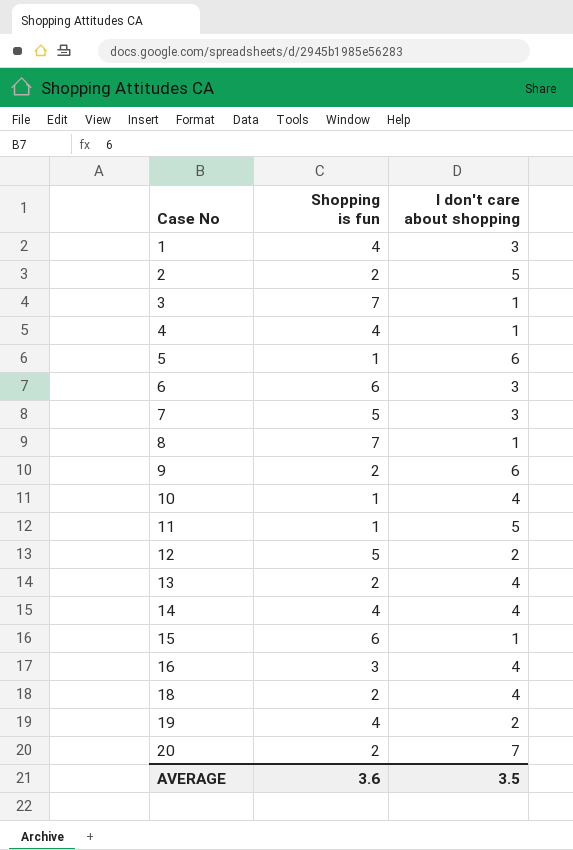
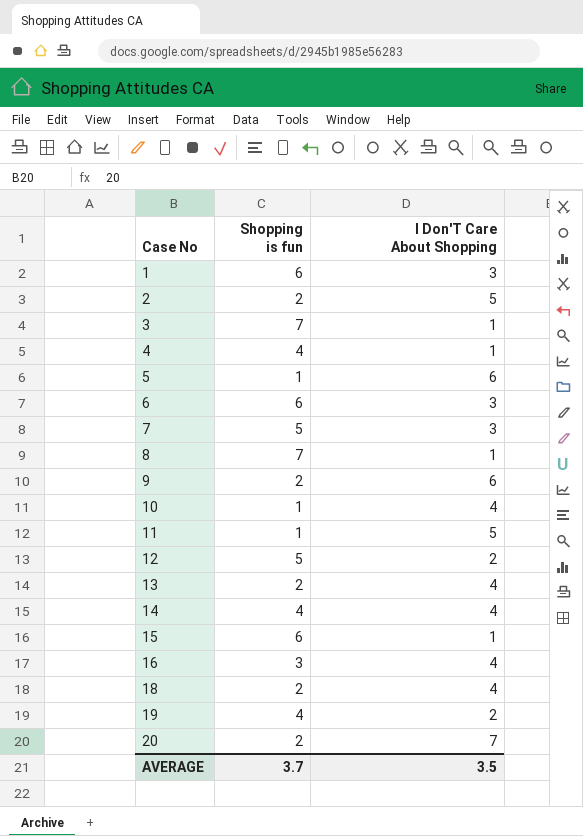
column name: I don't care about shopping -> I Don'T Care About Shopping
1 | Shopping is fun: 4 -> 6
AVERAGE | Shopping is fun: 3.6 -> 3.7

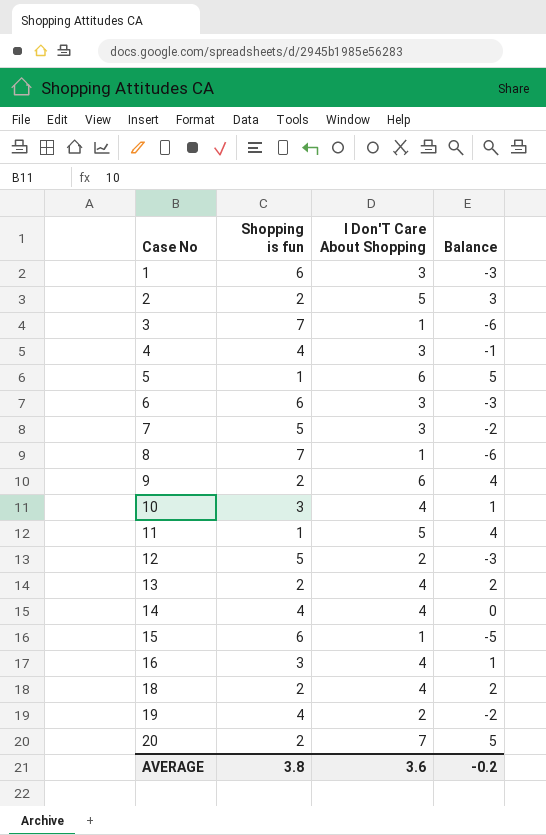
column Balance | formula: none -> [I Don'T Care About Shopping] - [Shopping is fun]
4 | I Don'T Care About Shopping: 1 -> 3
10 | Shopping is fun: 1 -> 3
AVERAGE | Shopping is fun: 3.7 -> 3.8
AVERAGE | I Don'T Care About Shopping: 3.5 -> 3.6

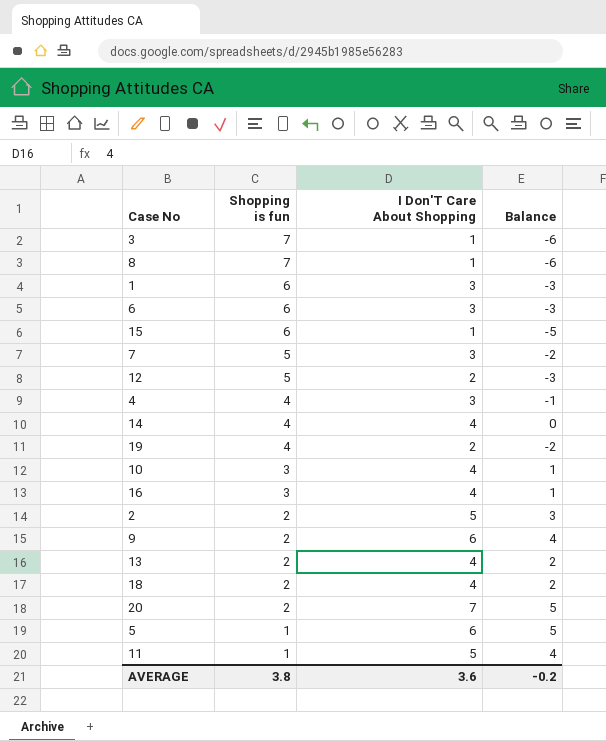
row order: Case No ascending -> Shopping is fun descending

